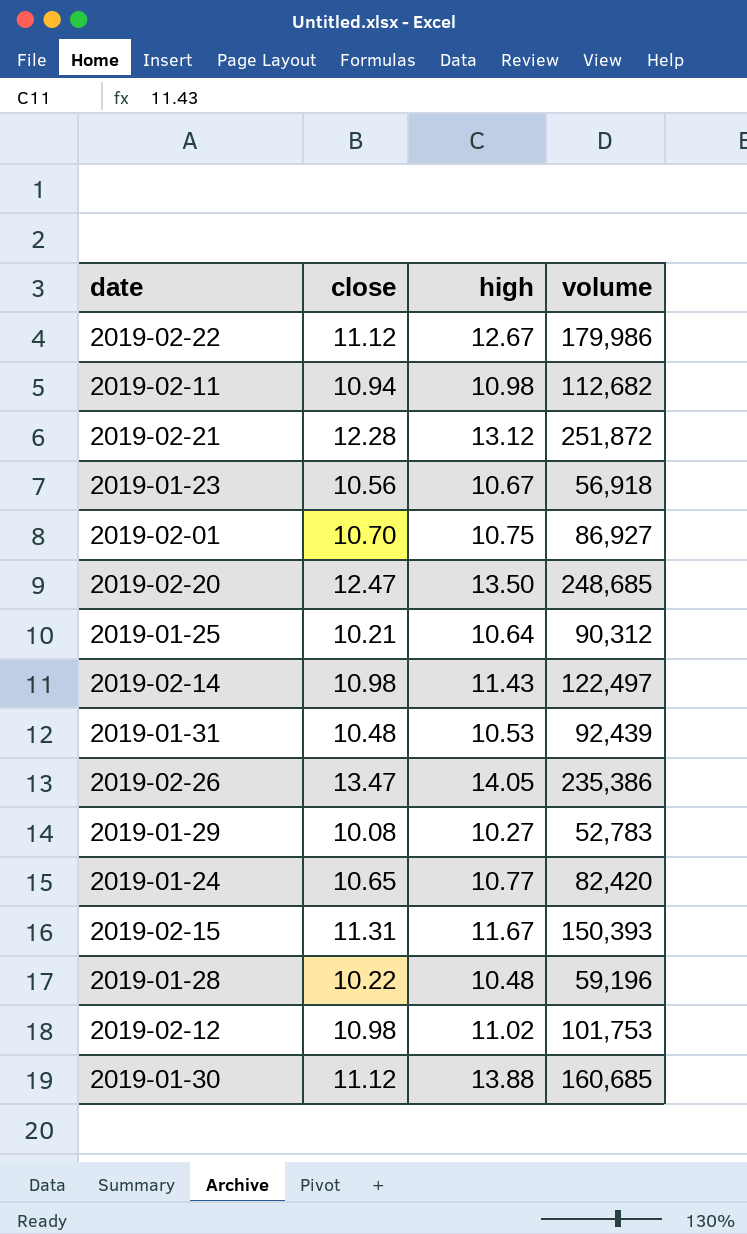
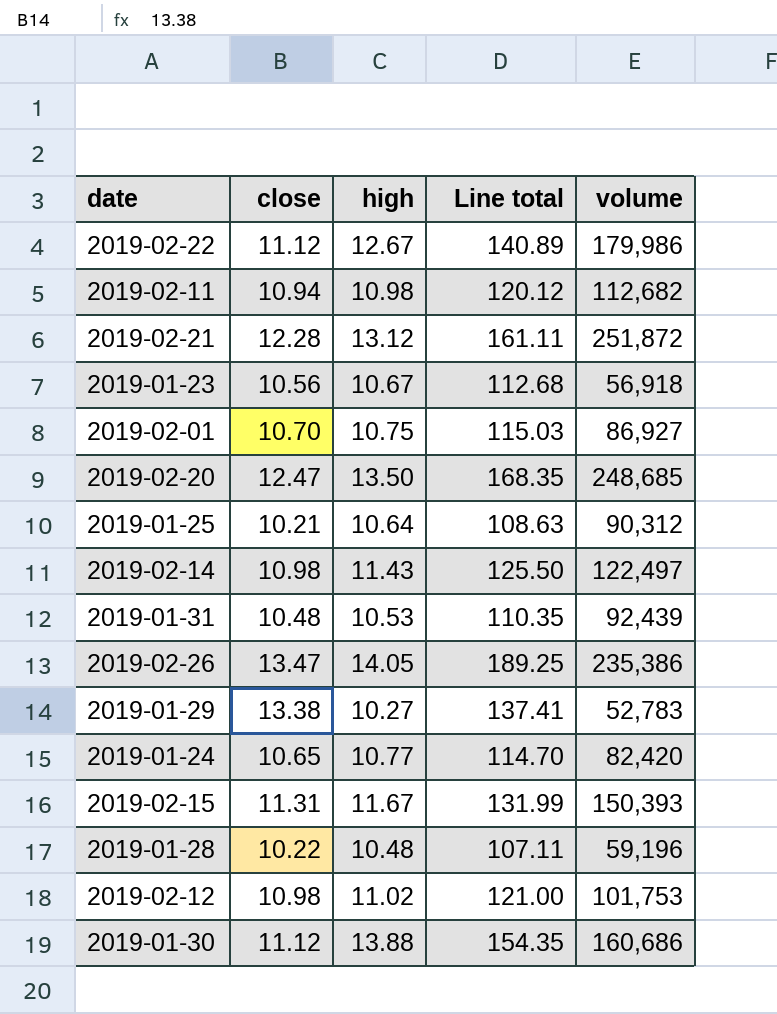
column Line total | formula: none -> [close] * [high]
2019-01-29 | close: 10.08 -> 13.38
2019-01-30 | volume: 160,685 -> 160,686

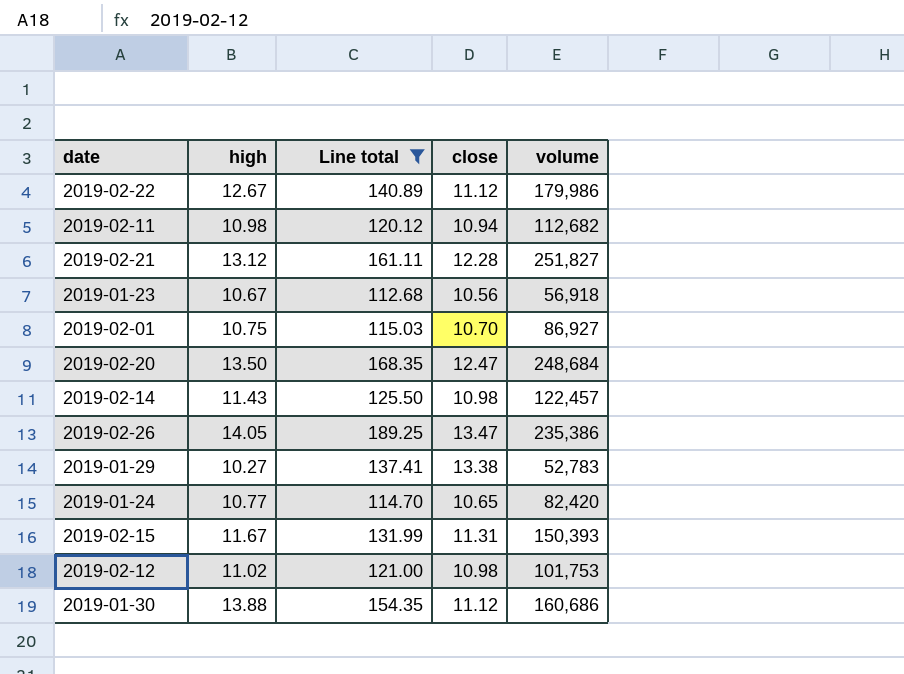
filter: none -> Line total >= 112.68
column close | position: 2 -> 4
2019-02-21 | volume: 251,872 -> 251,827
2019-02-20 | volume: 248,685 -> 248,684
2019-02-14 | volume: 122,497 -> 122,457

